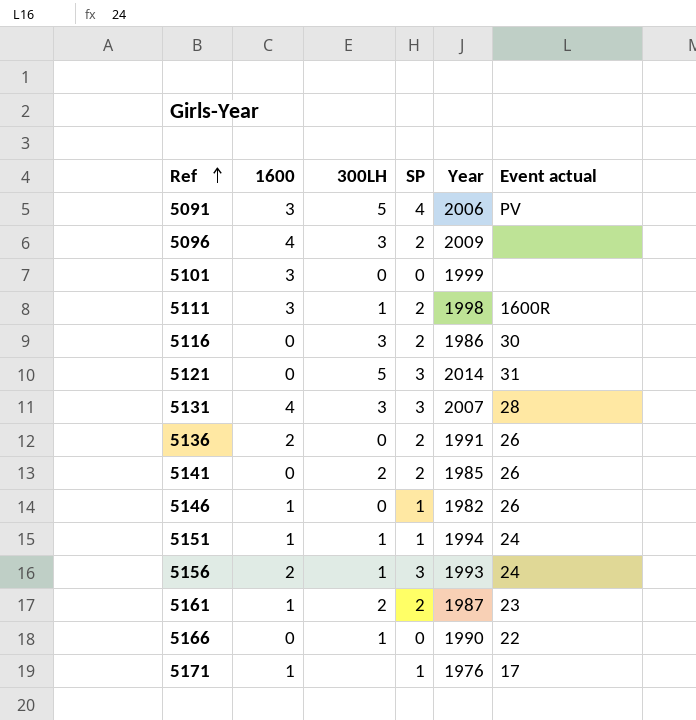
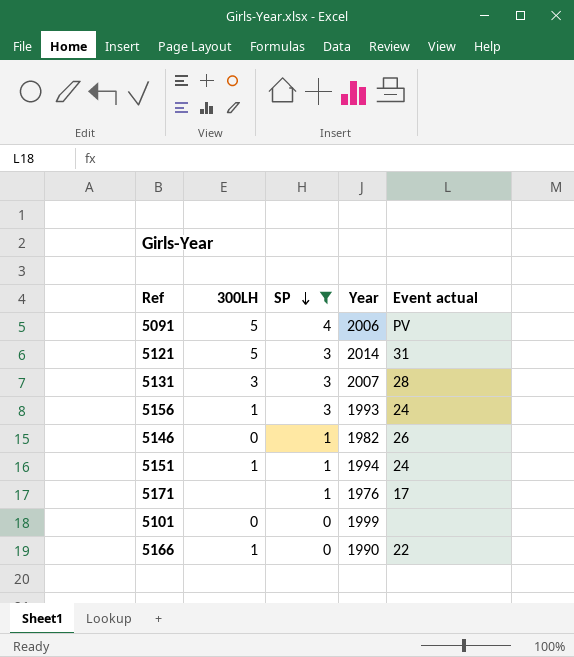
filter: none -> SP != 2
row order: Ref ascending -> SP descending
column 1600 | position: 2 -> none

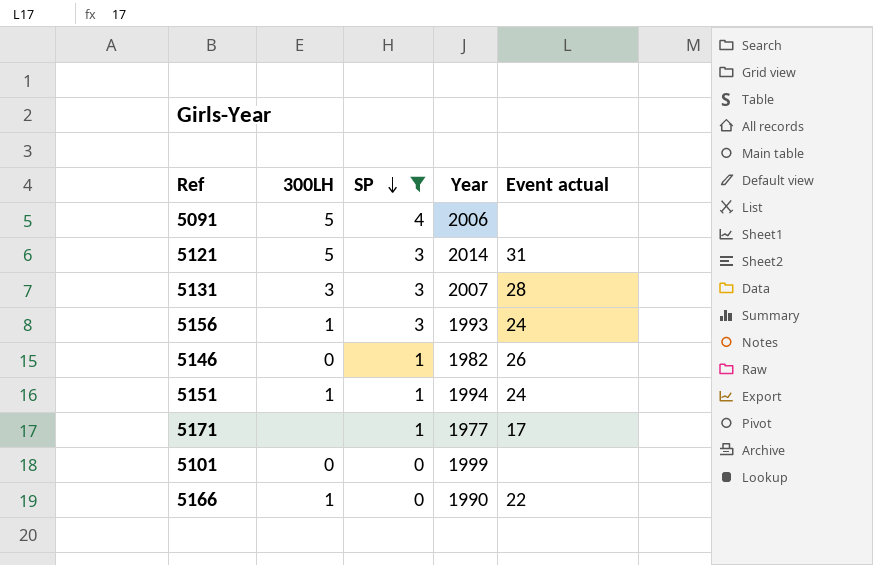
5091 | Event actual: PV -> none
5171 | Year: 1976 -> 1977

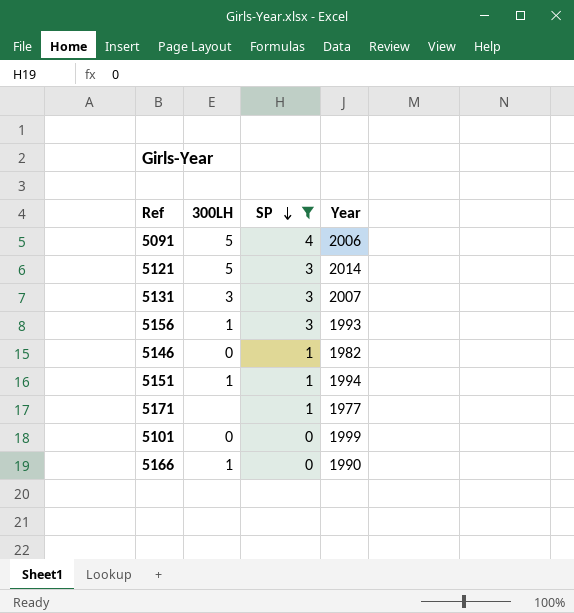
column Event actual | position: 5 -> none

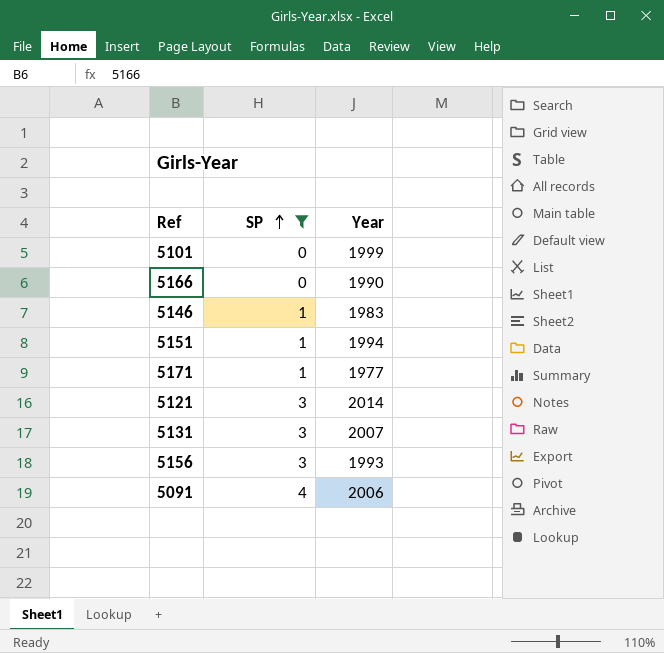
row order: SP descending -> SP ascending
column 300LH | position: 2 -> none
5146 | Year: 1982 -> 1983

